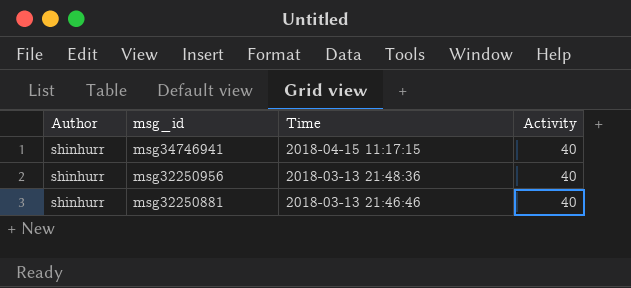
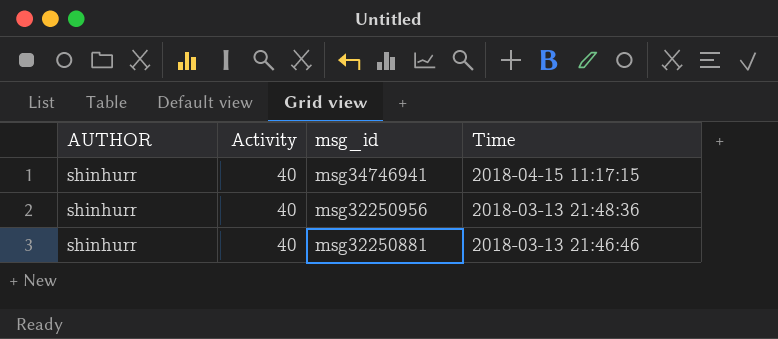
column name: Author -> AUTHOR
column Activity | position: 4 -> 2

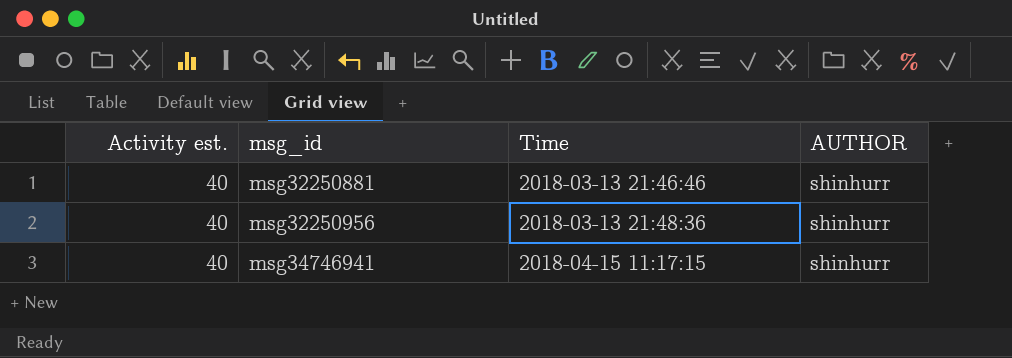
row order: msg_id descending -> msg_id ascending
column name: Activity -> Activity est.
column AUTHOR | position: 1 -> 4

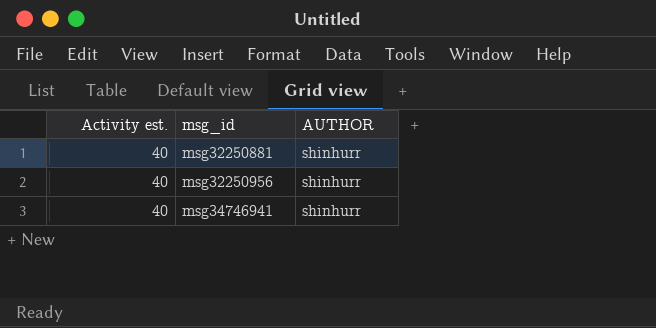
column Time | position: 3 -> none

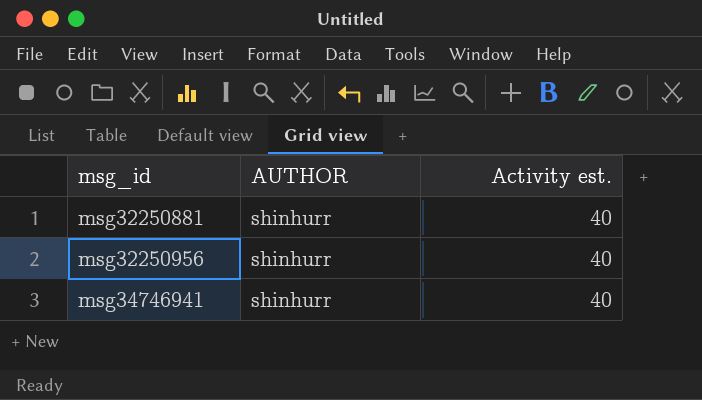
column Activity est. | position: 1 -> 3

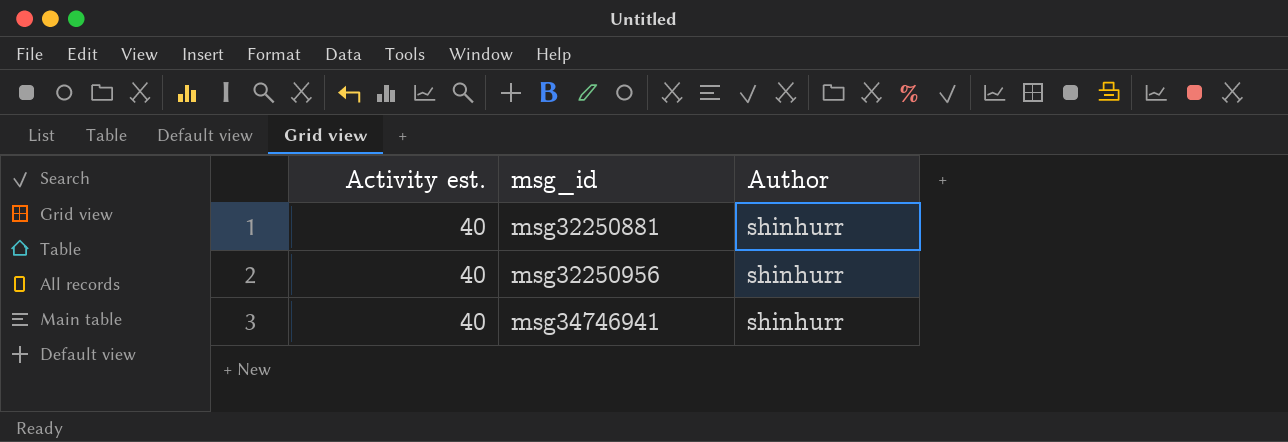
column Activity est. | position: 3 -> 1
column name: AUTHOR -> Author

